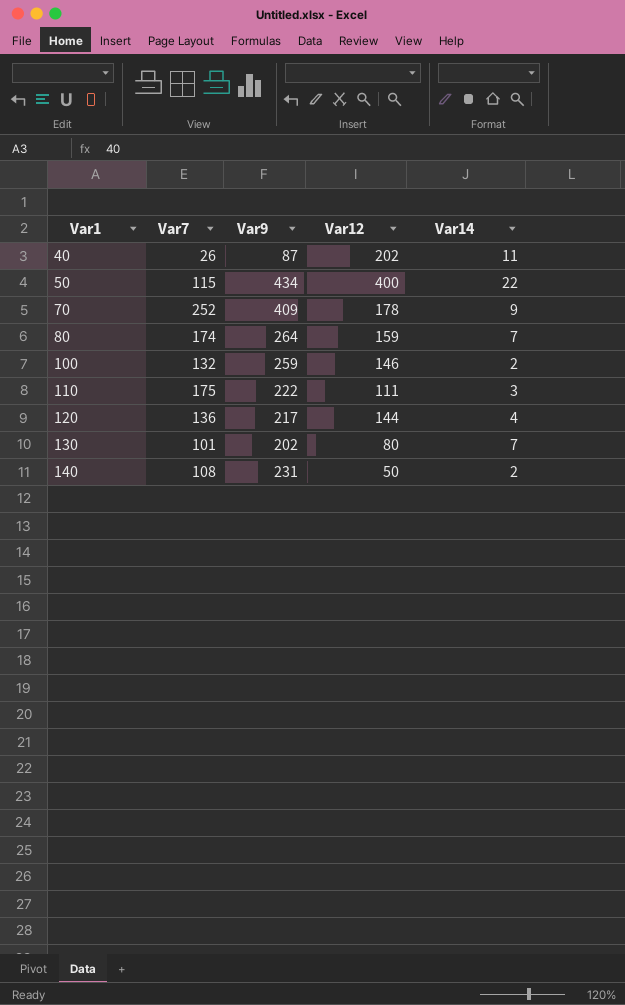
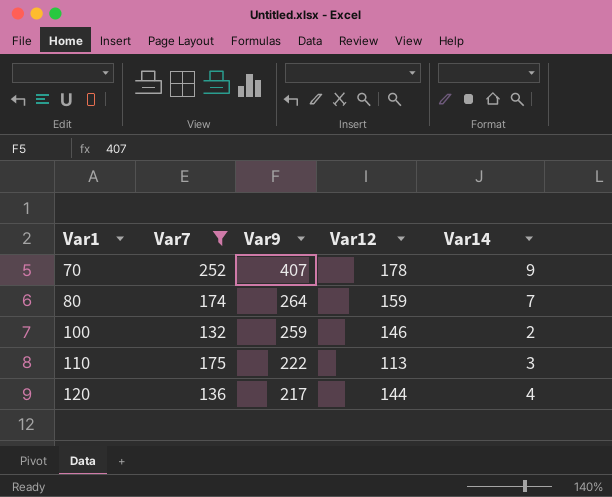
filter: none -> Var7 >= 132
70 | Var9: 409 -> 407
110 | Var12: 111 -> 113

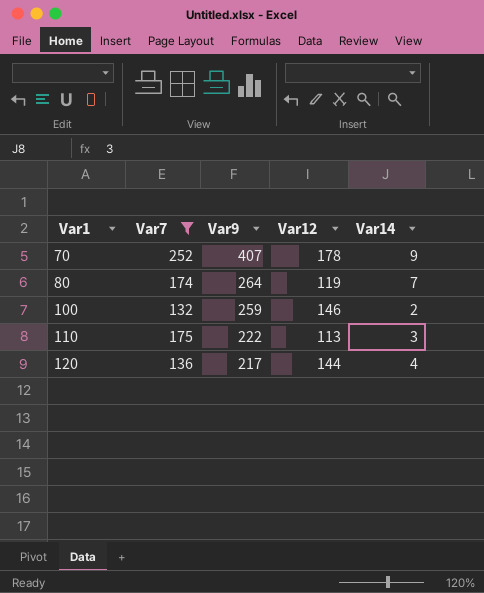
80 | Var12: 159 -> 119

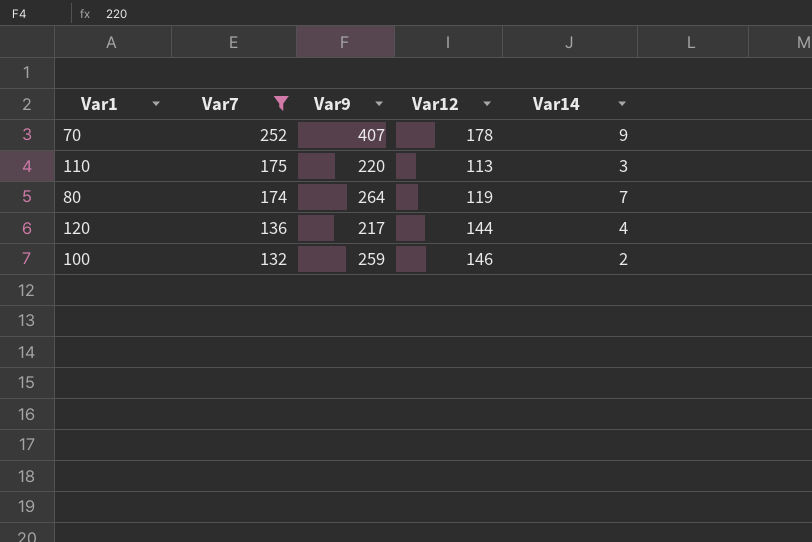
row order: Var1 ascending -> Var7 descending
110 | Var9: 222 -> 220

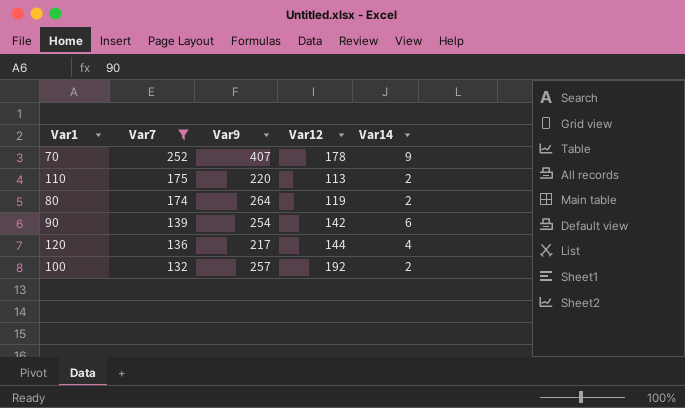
110 | Var14: 3 -> 2
80 | Var14: 7 -> 2
row 90: none -> 139 | 254 | 142 | 6
100 | Var9: 259 -> 257
100 | Var12: 146 -> 192

